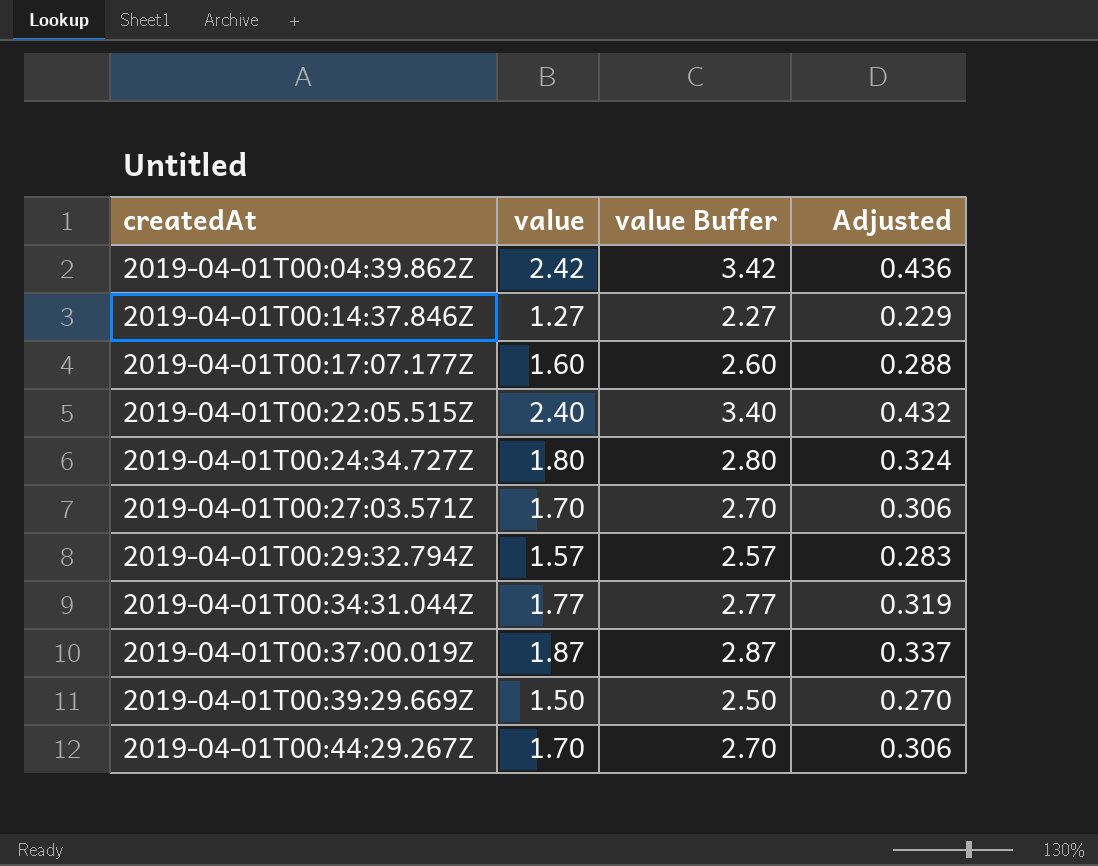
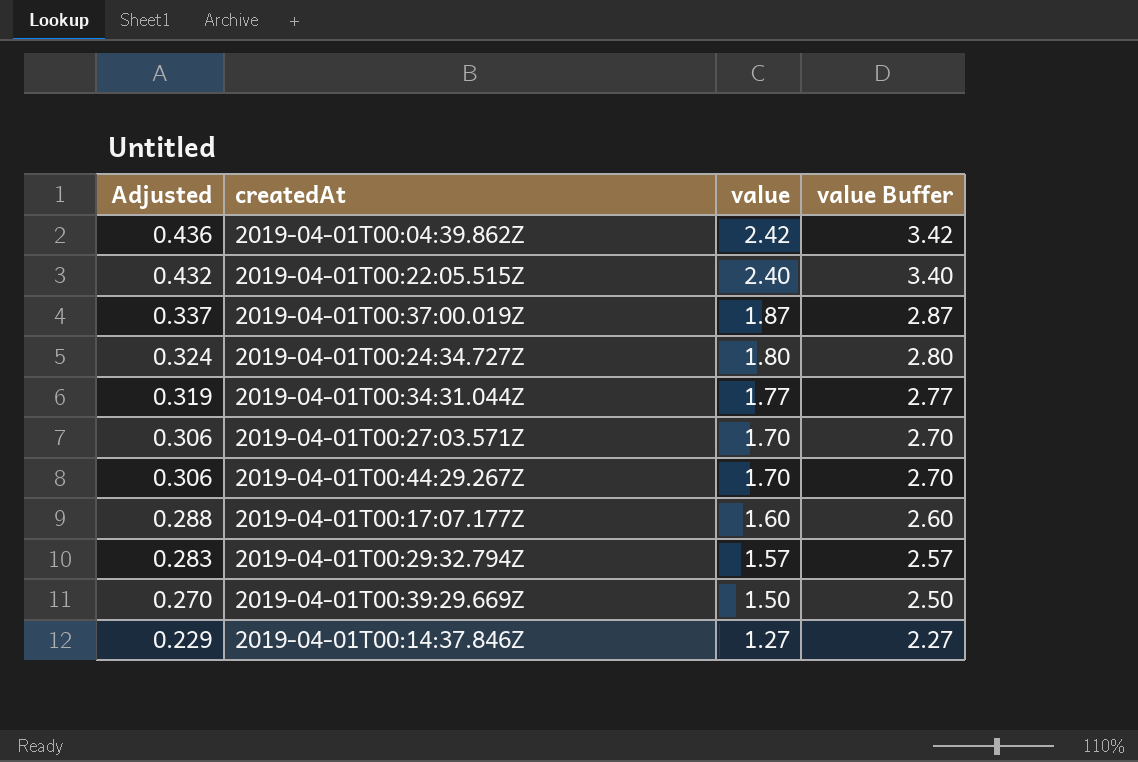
row order: createdAt ascending -> Adjusted descending
column Adjusted | position: 4 -> 1

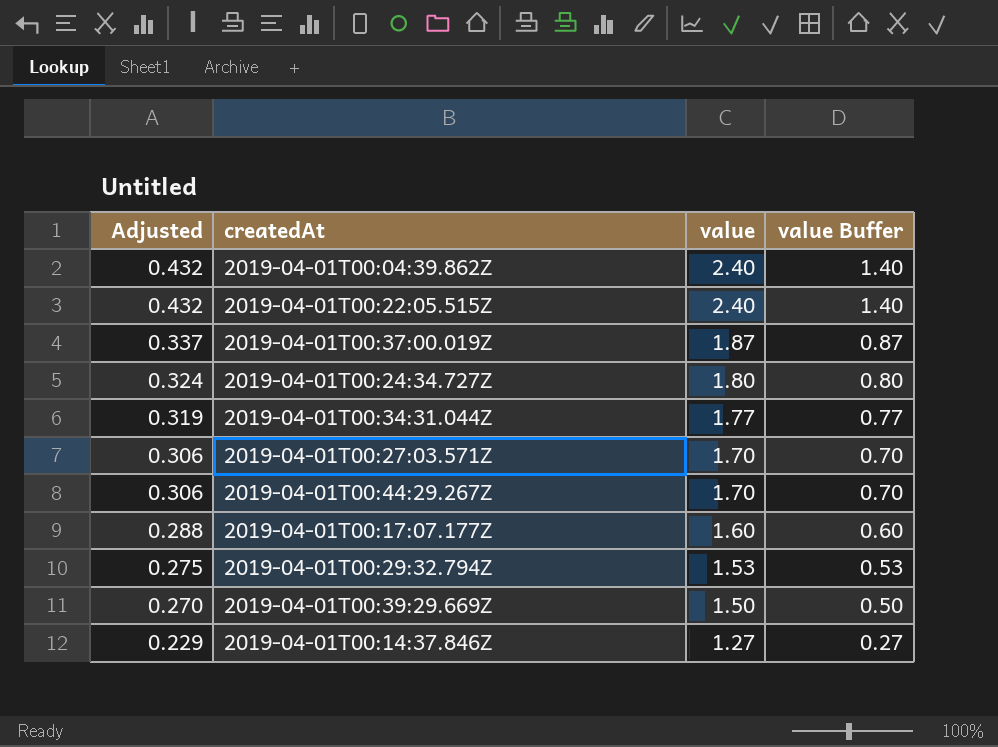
column value Buffer | formula: [value] + 1 -> [value] - 1
2019-04-01T00:04:39.862Z | Adjusted: 0.436 -> 0.432
2019-04-01T00:04:39.862Z | value: 2.42 -> 2.40
2019-04-01T00:29:32.794Z | Adjusted: 0.283 -> 0.275
2019-04-01T00:29:32.794Z | value: 1.57 -> 1.53

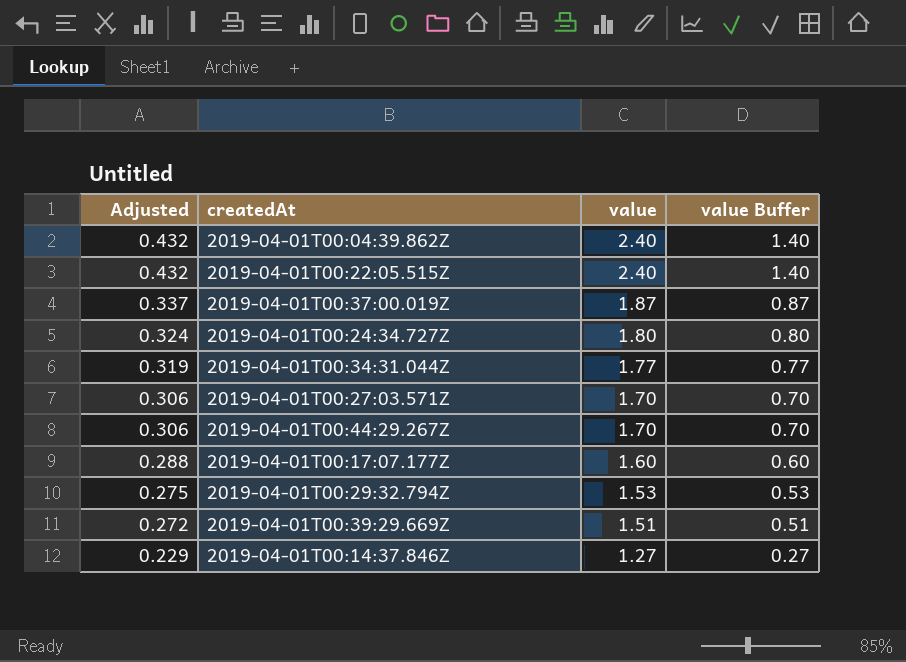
2019-04-01T00:39:29.669Z | Adjusted: 0.270 -> 0.272
2019-04-01T00:39:29.669Z | value: 1.50 -> 1.51
2019-04-01T00:39:29.669Z | value Buffer: 0.50 -> 0.51

